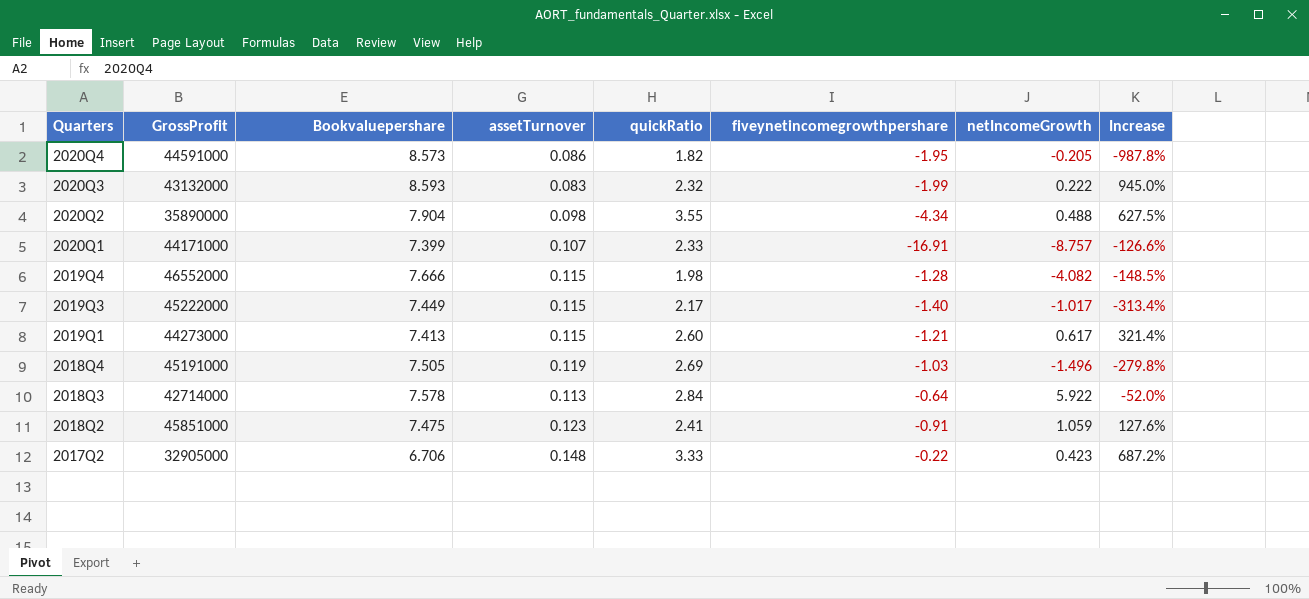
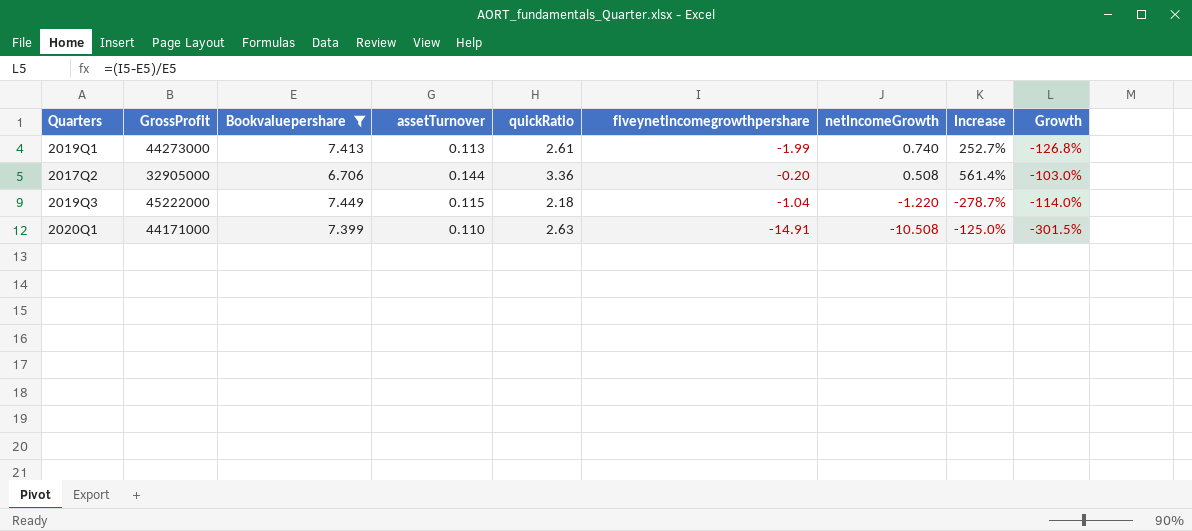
filter: none -> Bookvaluepershare <= 7.449
row order: Quarters descending -> netIncomeGrowth descending
column Growth | formula: none -> ([fiveynetincomegrowthpershare] - [Bookvaluepershare]) / [Bookvaluepershare]
2019Q1 | assetTurnover: 0.115 -> 0.113
2019Q1 | quickRatio: 2.60 -> 2.61
2019Q1 | fiveynetincomegrowthpershare: -1.21 -> -1.99
2019Q1 | netIncomeGrowth: 0.617 -> 0.740
2019Q1 | Increase: 321.4% -> 252.7%
2017Q2 | assetTurnover: 0.148 -> 0.144
2017Q2 | quickRatio: 3.33 -> 3.36
2017Q2 | fiveynetincomegrowthpershare: -0.22 -> -0.20
2017Q2 | netIncomeGrowth: 0.423 -> 0.508
2017Q2 | Increase: 687.2% -> 561.4%
2019Q3 | quickRatio: 2.17 -> 2.18
2019Q3 | fiveynetincomegrowthpershare: -1.40 -> -1.04
2019Q3 | netIncomeGrowth: -1.017 -> -1.220
2019Q3 | Increase: -313.4% -> -278.7%
2020Q1 | assetTurnover: 0.107 -> 0.110
2020Q1 | quickRatio: 2.33 -> 2.63
2020Q1 | fiveynetincomegrowthpershare: -16.91 -> -14.91
2020Q1 | netIncomeGrowth: -8.757 -> -10.508
2020Q1 | Increase: -126.6% -> -125.0%

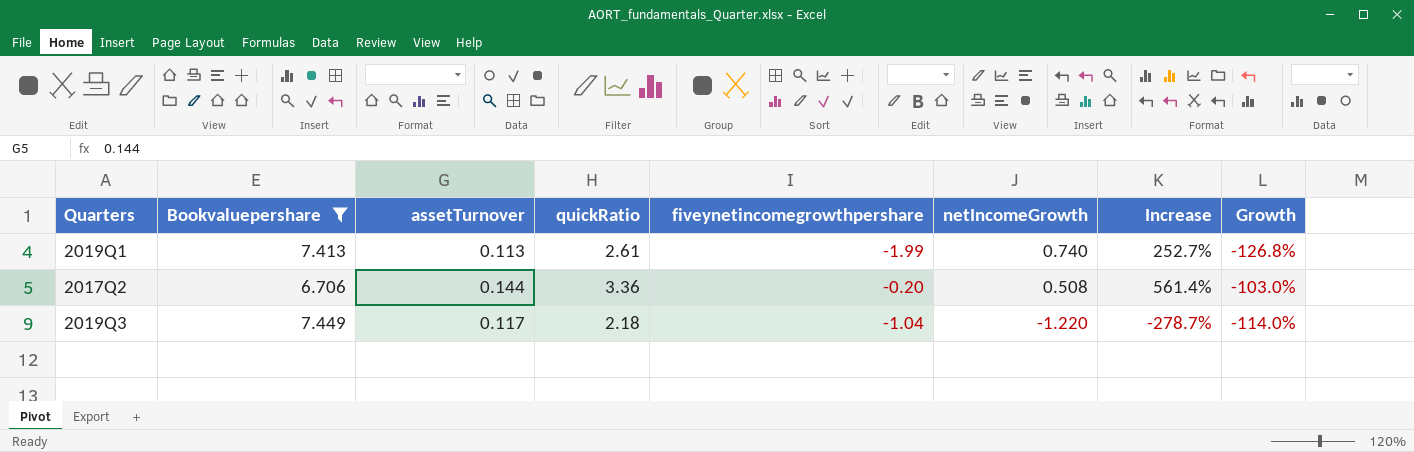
column GrossProfit | position: 2 -> none
row 2020Q1: 44171000 | 7.399 | 0.110 | 2.63 | -14.91 | -10.508 | -125.0% | -301.5% -> none
2019Q3 | assetTurnover: 0.115 -> 0.117

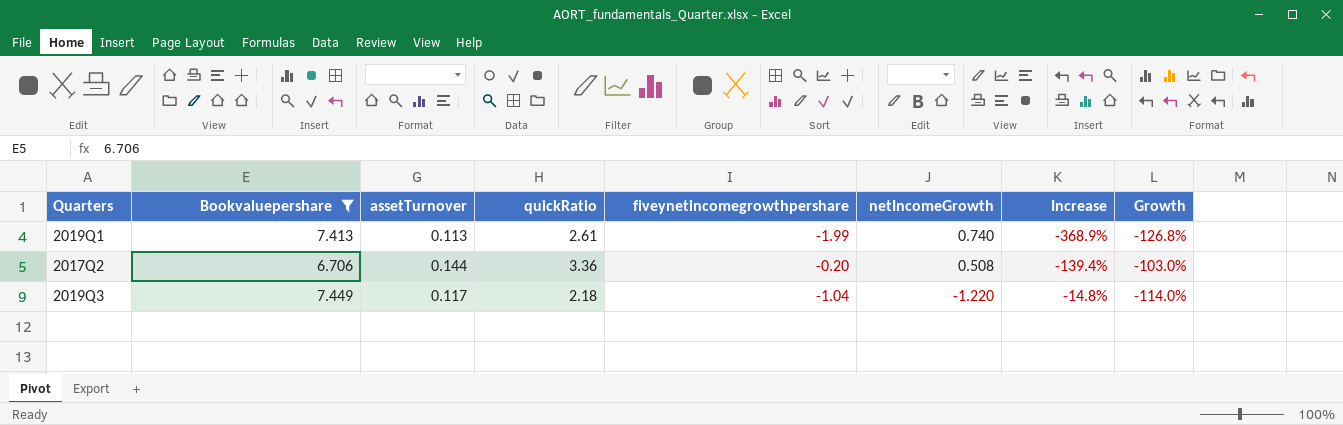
column Increase | formula: ([quickRatio] - [netIncomeGrowth]) / [netIncomeGrowth] -> ([fiveynetincomegrowthpershare] - [netIncomeGrowth]) / [netIncomeGrowth]

